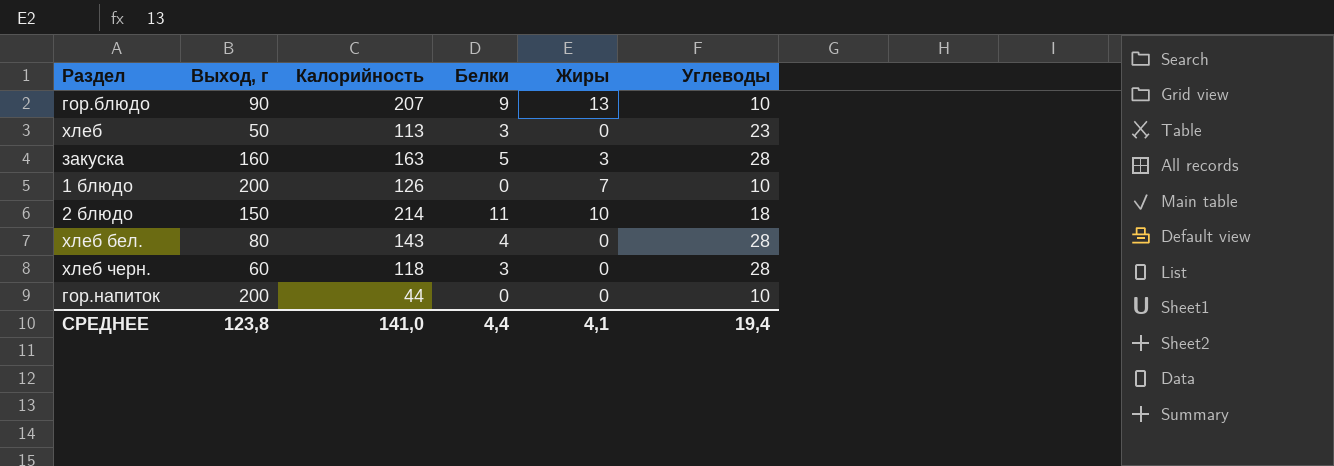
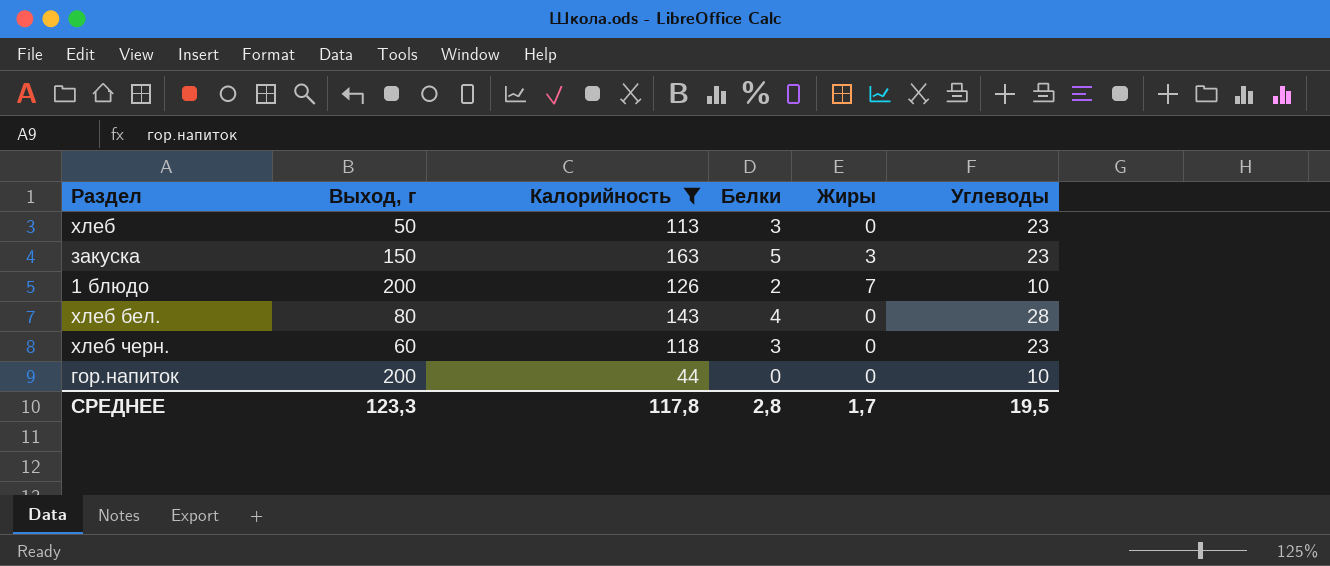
filter: none -> Калорийность <= 163
закуска | Выход, г: 160 -> 150
закуска | Углеводы: 28 -> 23
1 блюдо | Белки: 0 -> 2
хлеб черн. | Углеводы: 28 -> 23
СРЕДНЕЕ | Выход, г: 123,8 -> 123,3
СРЕДНЕЕ | Калорийность: 141,0 -> 117,8
СРЕДНЕЕ | Белки: 4,4 -> 2,8
СРЕДНЕЕ | Жиры: 4,1 -> 1,7
СРЕДНЕЕ | Углеводы: 19,4 -> 19,5

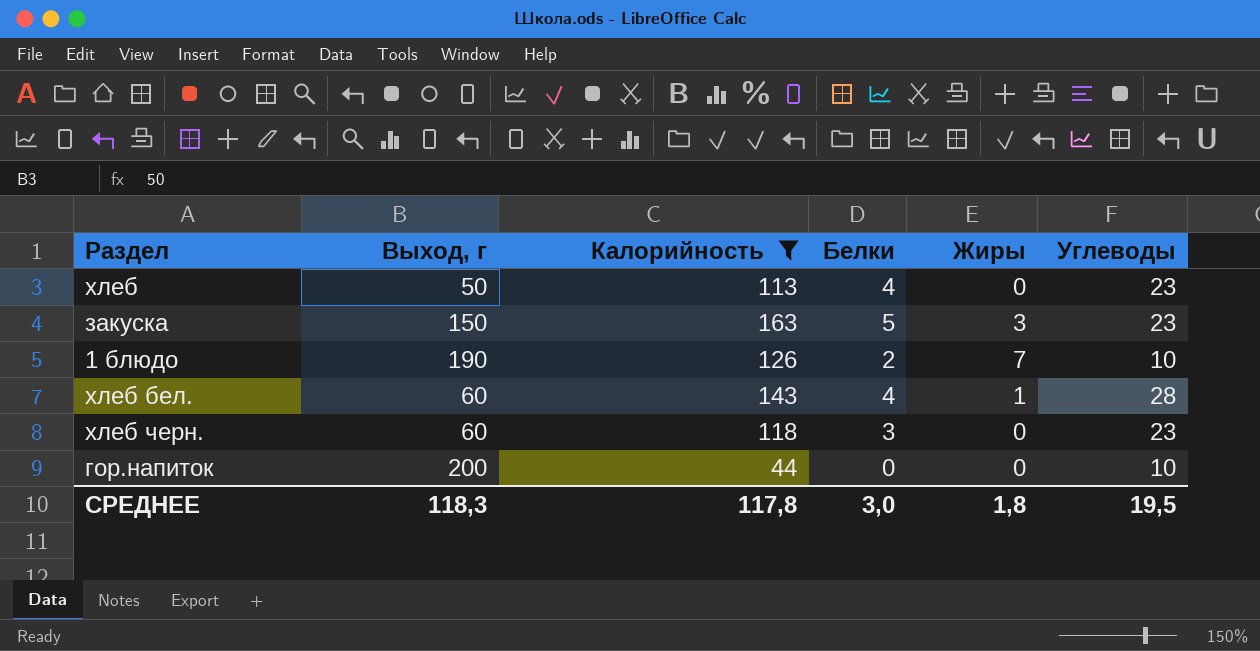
хлеб | Белки: 3 -> 4
1 блюдо | Выход, г: 200 -> 190
хлеб бел. | Выход, г: 80 -> 60
хлеб бел. | Жиры: 0 -> 1
СРЕДНЕЕ | Выход, г: 123,3 -> 118,3
СРЕДНЕЕ | Белки: 2,8 -> 3,0
СРЕДНЕЕ | Жиры: 1,7 -> 1,8

